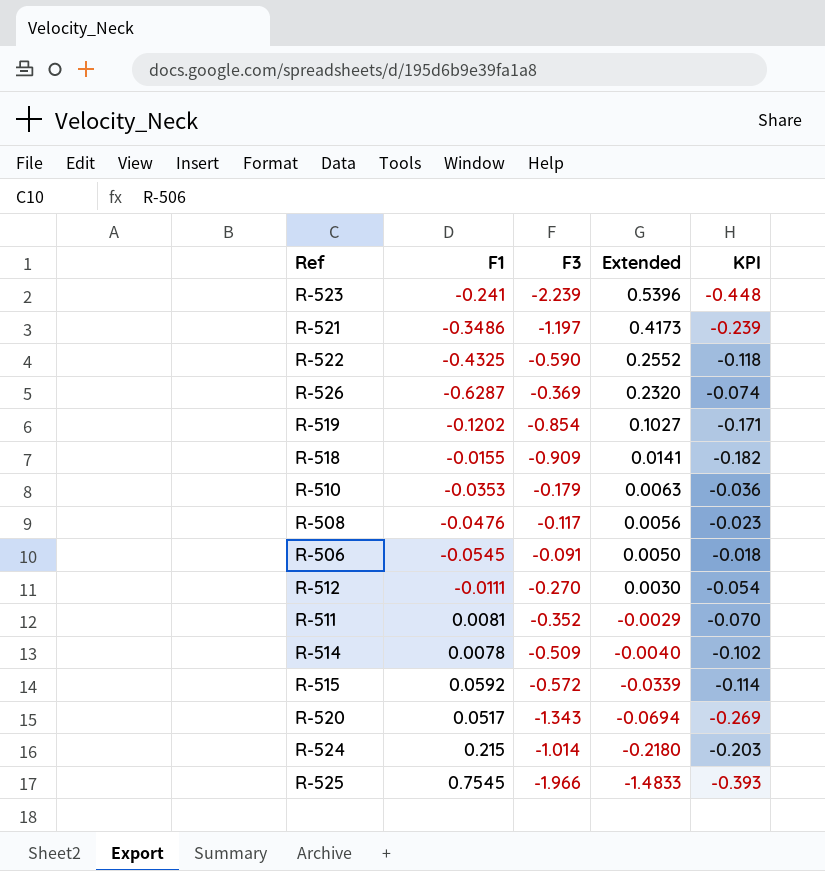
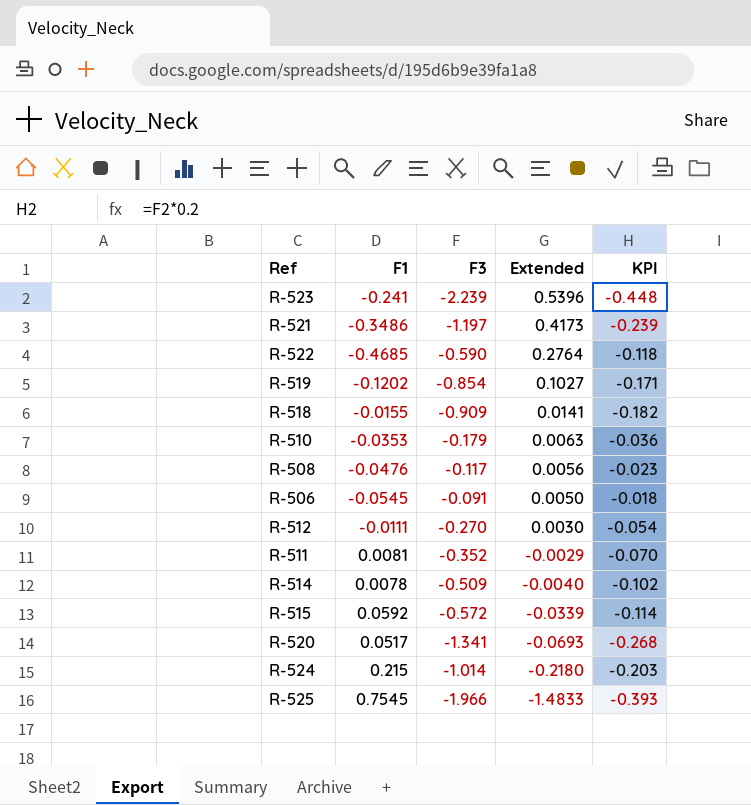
row R-526: -0.6287 | -0.369 | 0.2320 | -0.074 -> none
R-522 | F1: -0.4325 -> -0.4685
R-522 | Extended: 0.2552 -> 0.2764
R-520 | F3: -1.343 -> -1.341
R-520 | Extended: -0.0694 -> -0.0693
R-520 | KPI: -0.269 -> -0.268

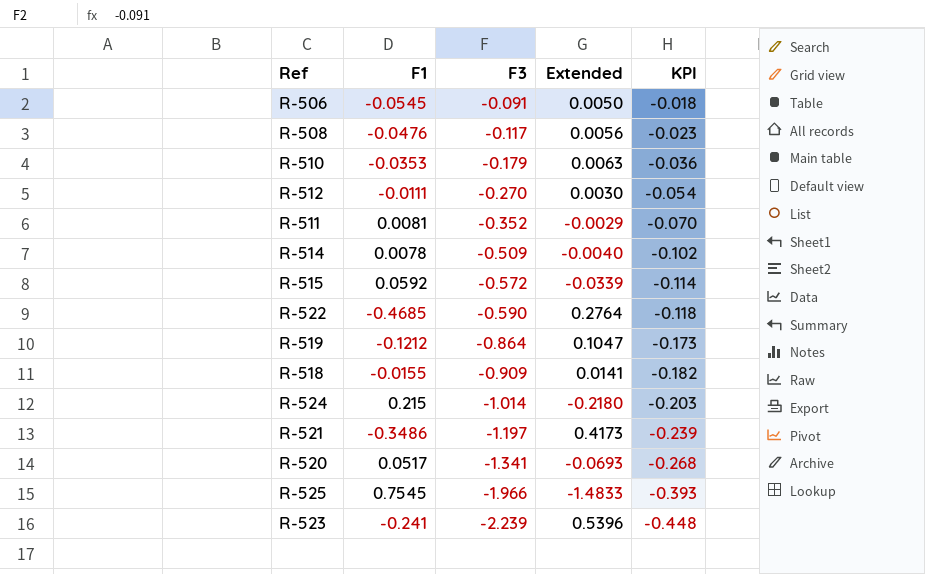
row order: Extended descending -> F3 descending
R-519 | F1: -0.1202 -> -0.1212
R-519 | F3: -0.854 -> -0.864
R-519 | Extended: 0.1027 -> 0.1047
R-519 | KPI: -0.171 -> -0.173

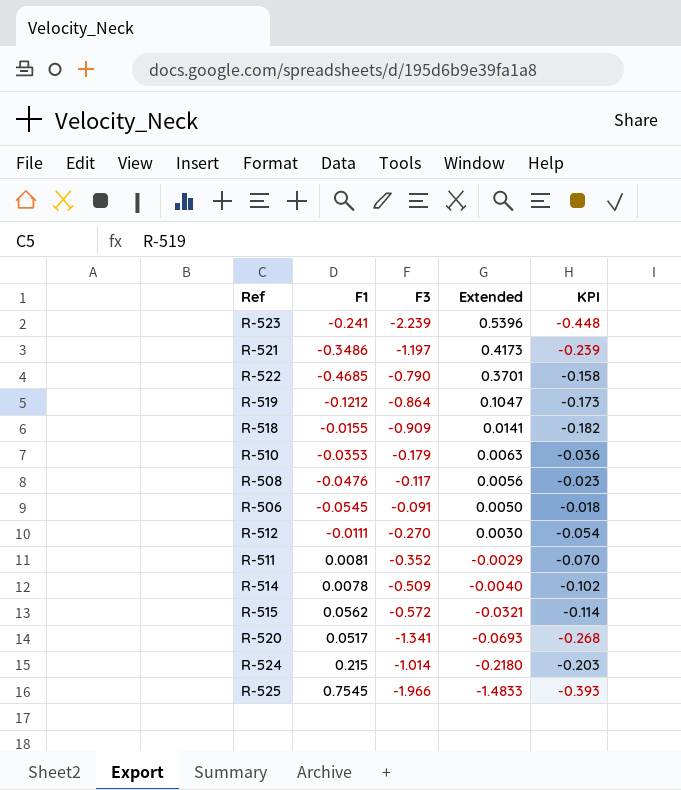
row order: F3 descending -> Extended descending
R-522 | F3: -0.590 -> -0.790
R-522 | Extended: 0.2764 -> 0.3701
R-522 | KPI: -0.118 -> -0.158
R-515 | F1: 0.0592 -> 0.0562
R-515 | Extended: -0.0339 -> -0.0321

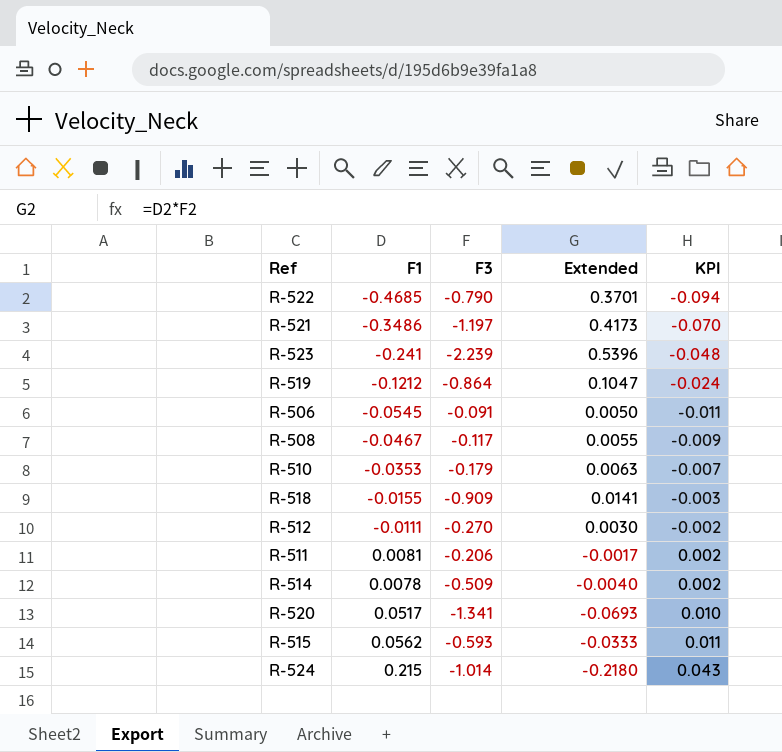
row order: Extended descending -> KPI ascending
column KPI | formula: [F3] * 0.2 -> [F1] * 0.2
row R-525: 0.7545 | -1.966 | -1.4833 | -0.393 -> none
R-508 | F1: -0.0476 -> -0.0467
R-508 | Extended: 0.0056 -> 0.0055
R-511 | F3: -0.352 -> -0.206
R-511 | Extended: -0.0029 -> -0.0017
R-515 | F3: -0.572 -> -0.593
R-515 | Extended: -0.0321 -> -0.0333

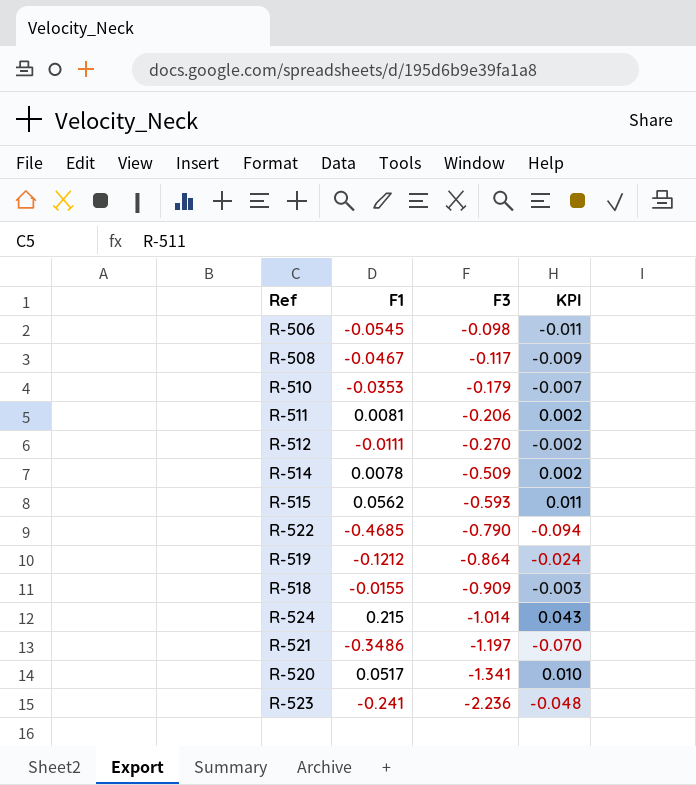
row order: KPI ascending -> F3 descending
column Extended | formula: [F1] * [F3] -> none
R-506 | F3: -0.091 -> -0.098
R-523 | F3: -2.239 -> -2.236

